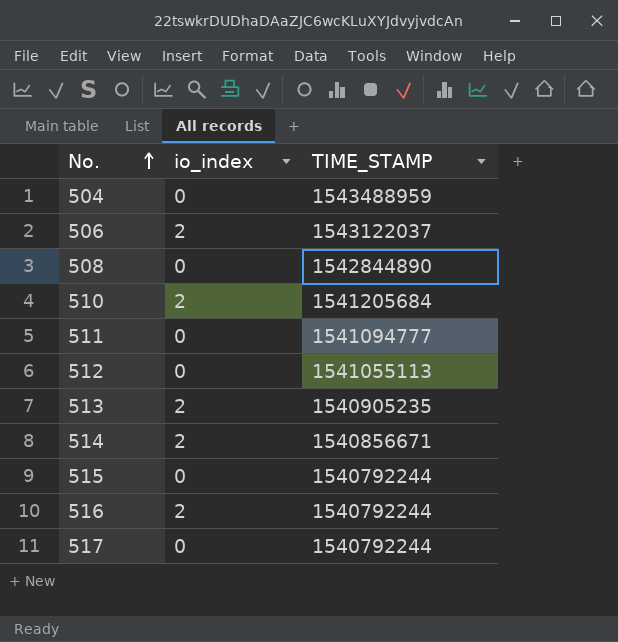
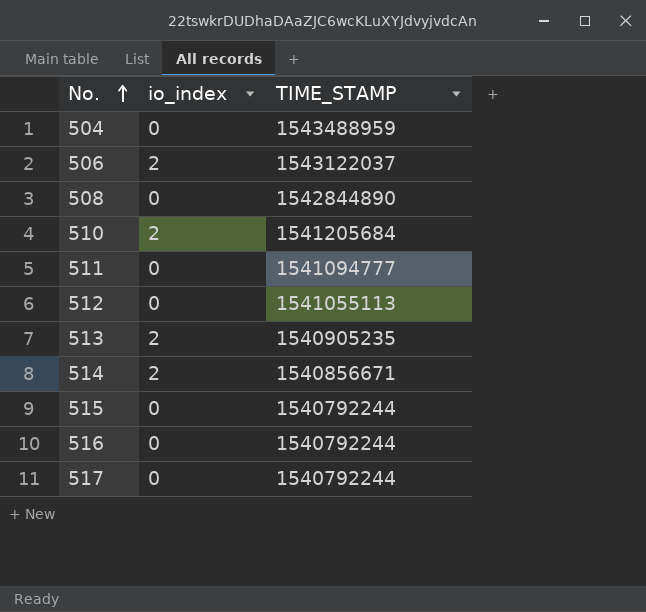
516 | io_index: 2 -> 0

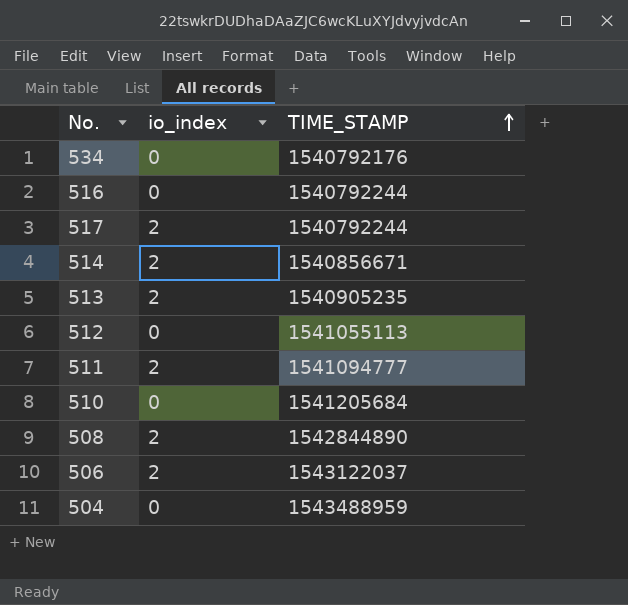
row order: No. ascending -> TIME_STAMP ascending
row 515: 0 | 1540792244 -> none
row 534: none -> 0 | 1540792176
517 | io_index: 0 -> 2
511 | io_index: 0 -> 2
510 | io_index: 2 -> 0
508 | io_index: 0 -> 2

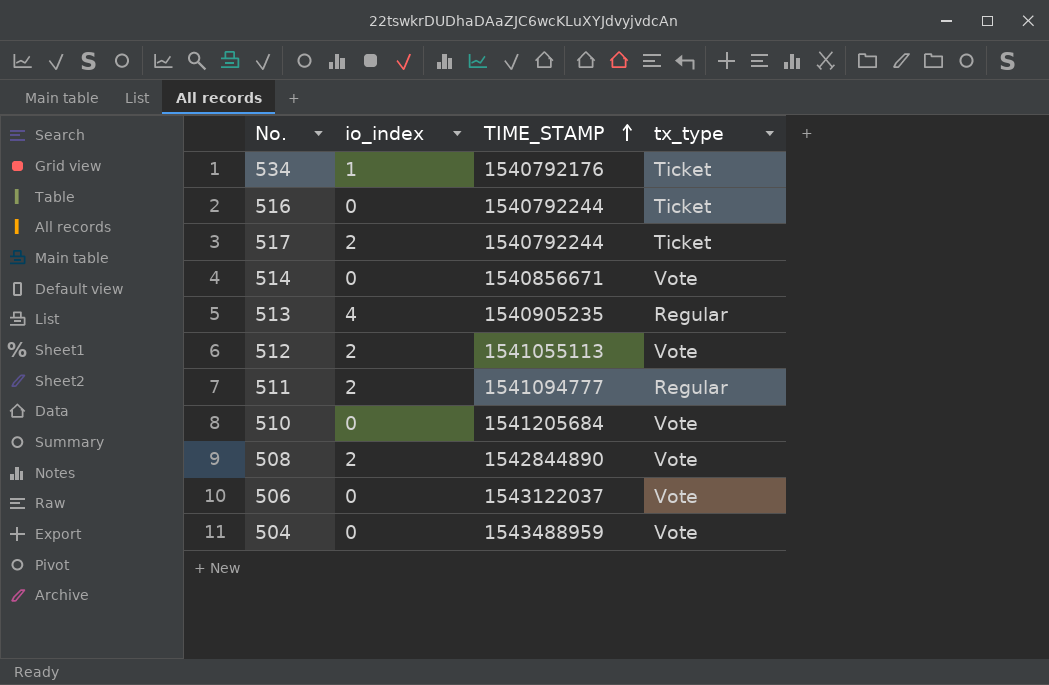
column tx_type | position: none -> 4
534 | io_index: 0 -> 1
514 | io_index: 2 -> 0
513 | io_index: 2 -> 4
512 | io_index: 0 -> 2
506 | io_index: 2 -> 0

